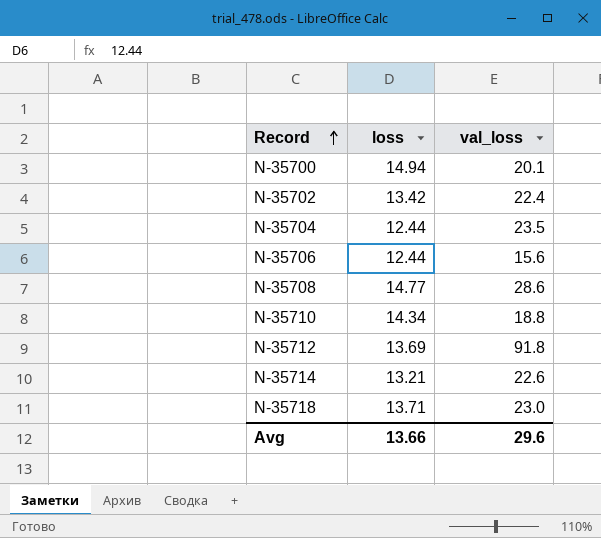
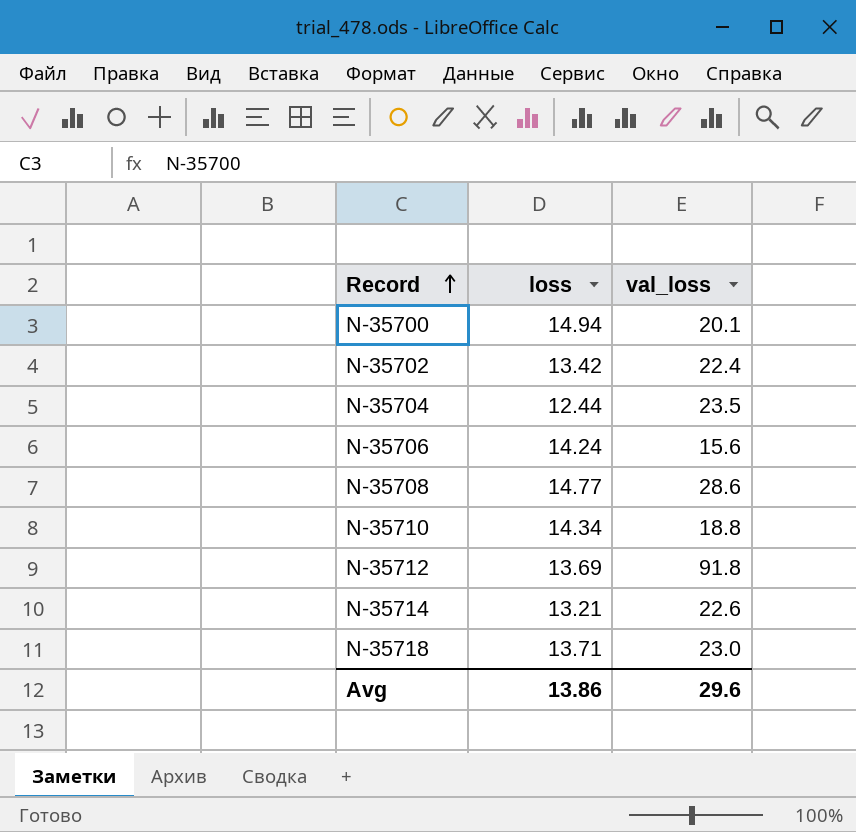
N-35706 | loss: 12.44 -> 14.24
Avg | loss: 13.66 -> 13.86

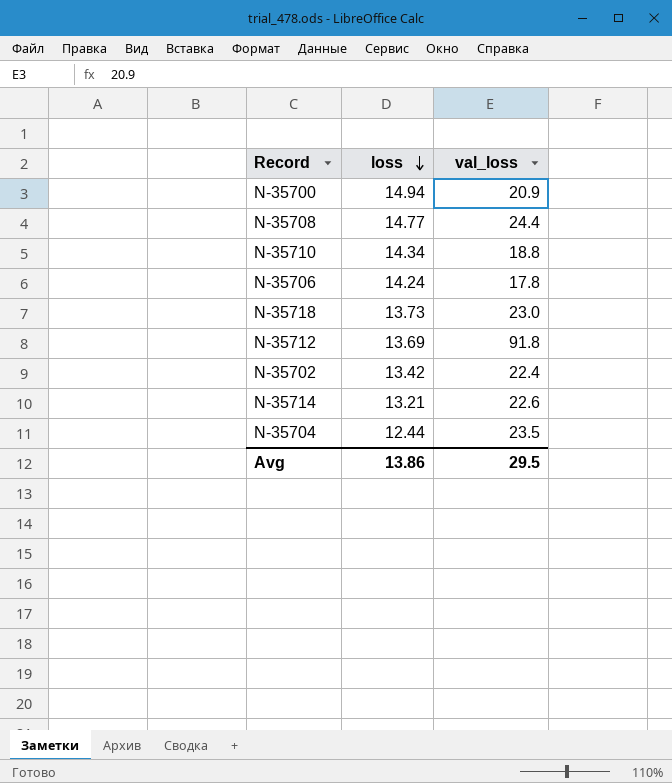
row order: Record ascending -> loss descending
N-35700 | val_loss: 20.1 -> 20.9
N-35708 | val_loss: 28.6 -> 24.4
N-35706 | val_loss: 15.6 -> 17.8
N-35718 | loss: 13.71 -> 13.73
Avg | val_loss: 29.6 -> 29.5

